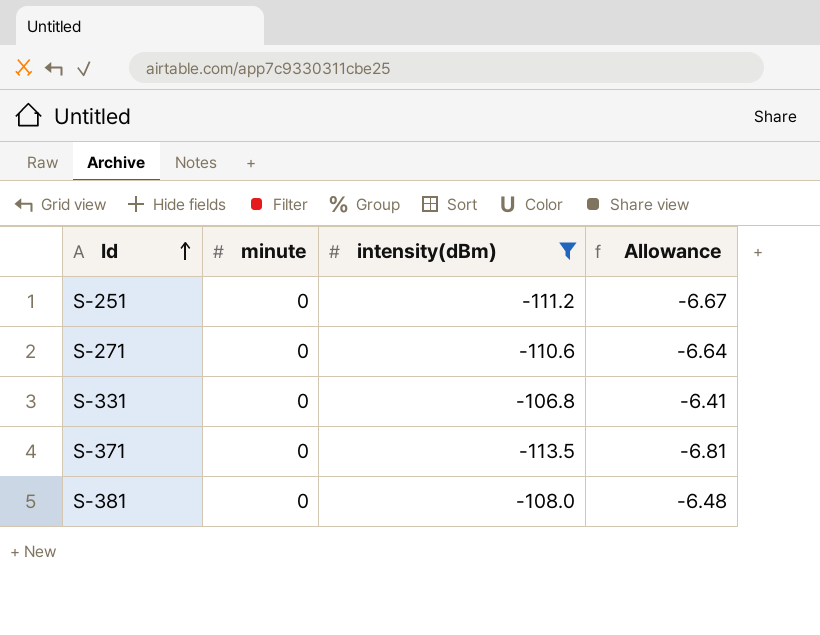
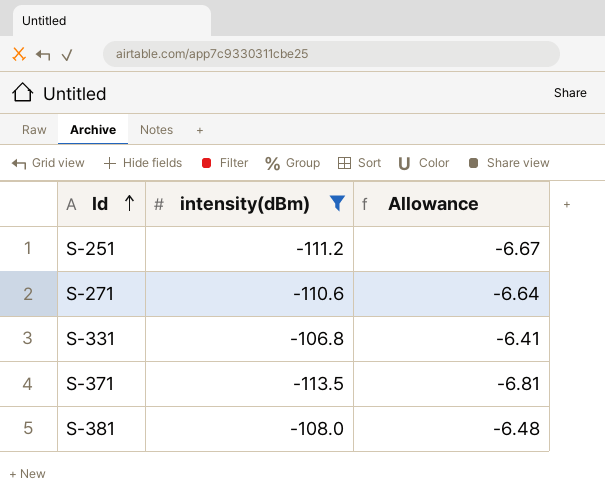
column minute | position: 2 -> none

